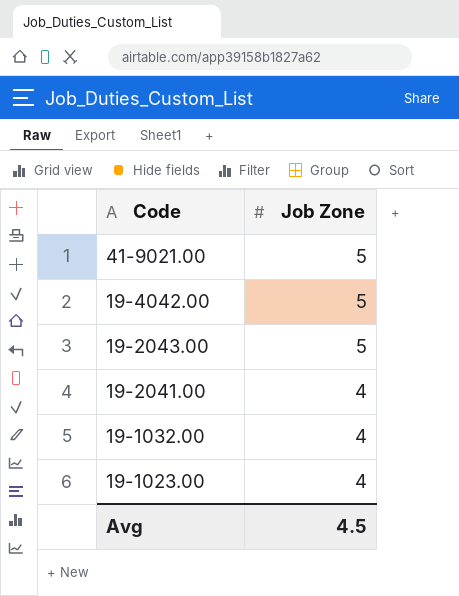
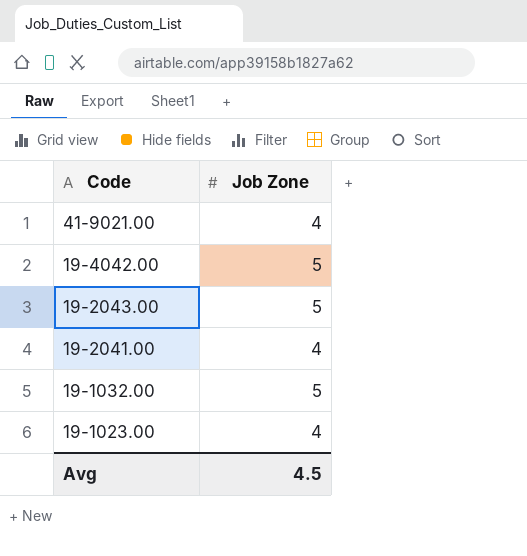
41-9021.00 | Job Zone: 5 -> 4
19-1032.00 | Job Zone: 4 -> 5

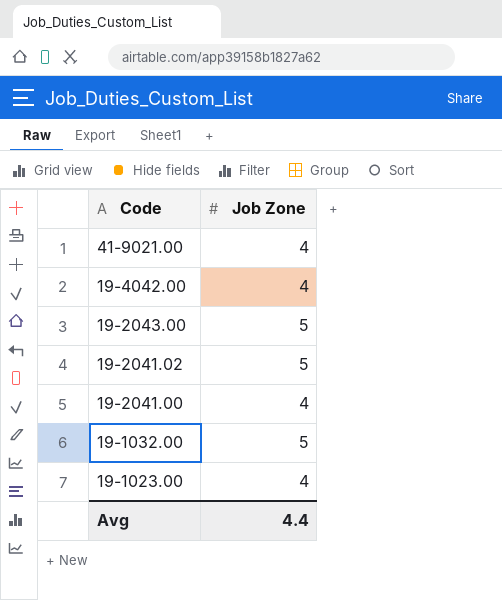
19-4042.00 | Job Zone: 5 -> 4
row 19-2041.02: none -> 5
Avg | Job Zone: 4.5 -> 4.4

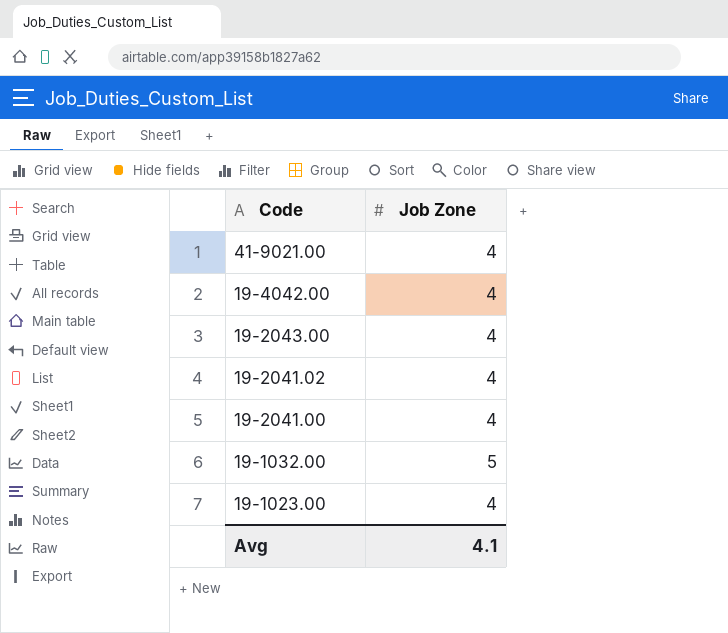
19-2043.00 | Job Zone: 5 -> 4
19-2041.02 | Job Zone: 5 -> 4
Avg | Job Zone: 4.4 -> 4.1

